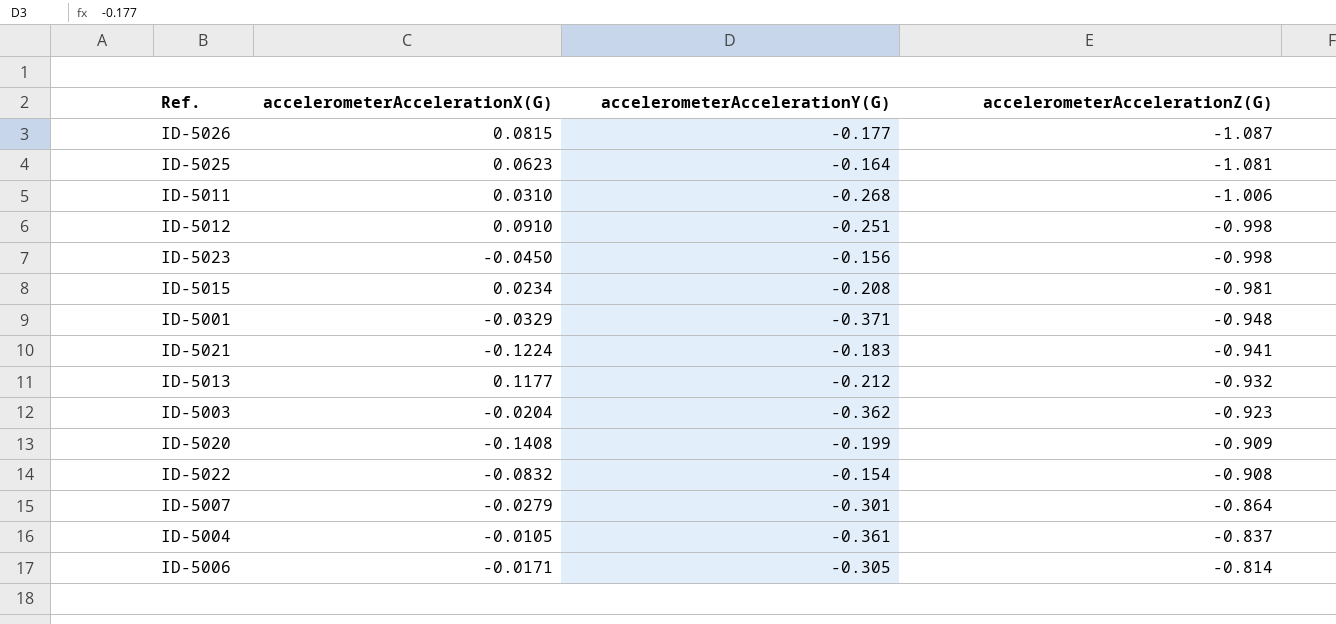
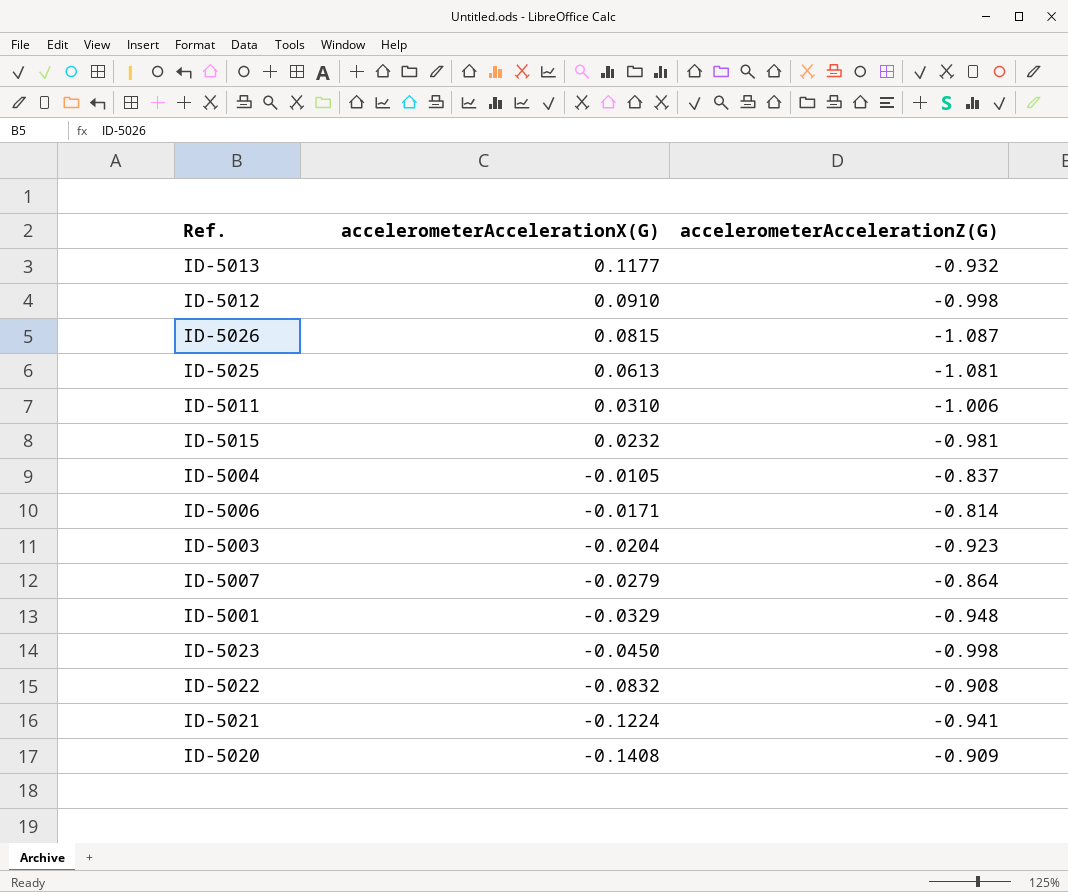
row order: accelerometerAccelerationZ(G) ascending -> accelerometerAccelerationX(G) descending
column accelerometerAccelerationY(G) | position: 3 -> none
ID-5025 | accelerometerAccelerationX(G): 0.0623 -> 0.0613
ID-5015 | accelerometerAccelerationX(G): 0.0234 -> 0.0232

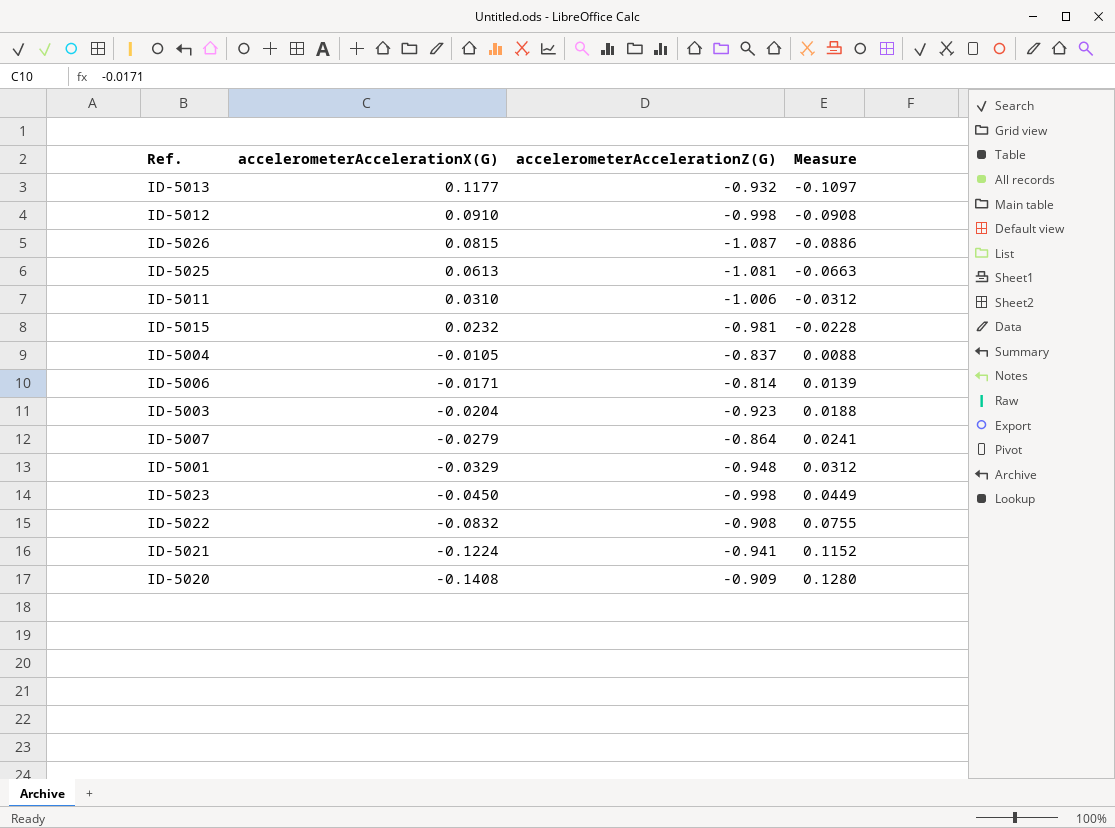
column Measure | formula: none -> [accelerometerAccelerationX(G)] * [accelerometerAccelerationZ(G)]

